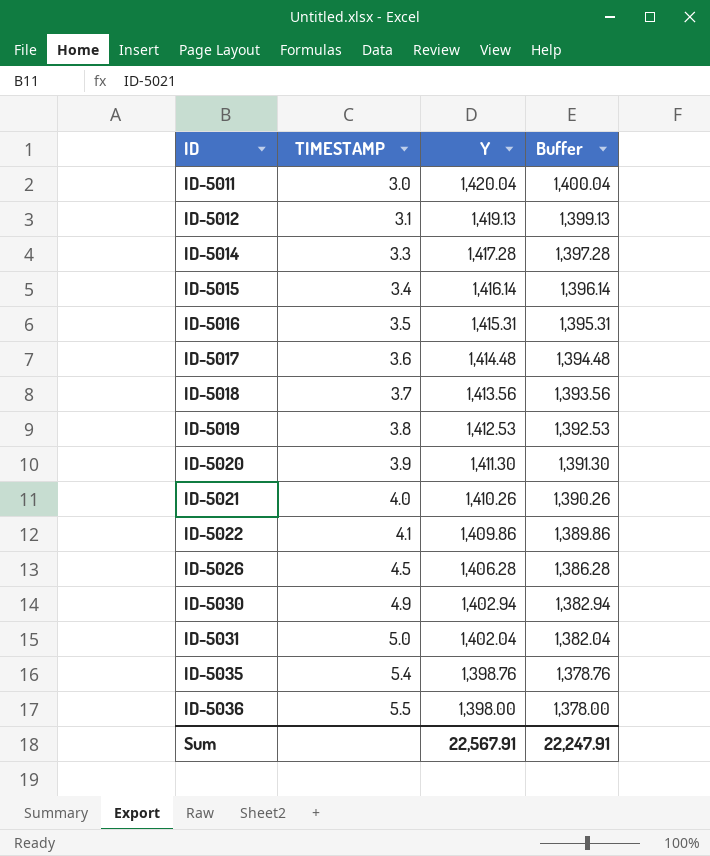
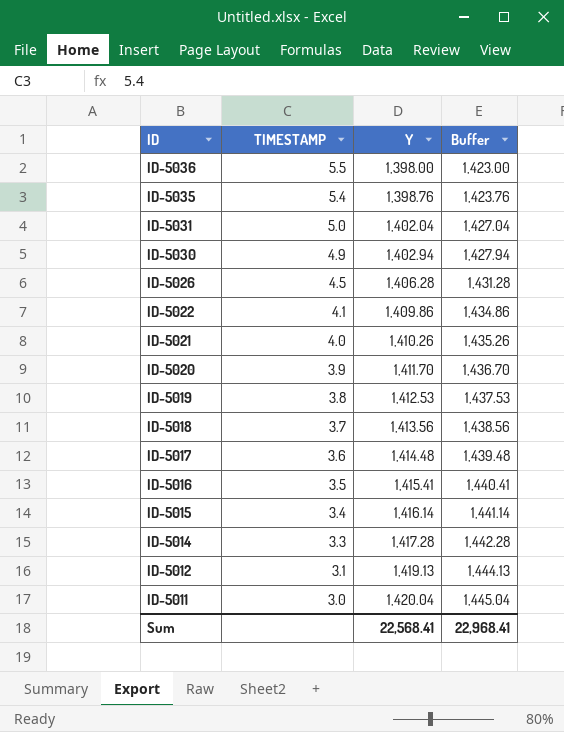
row order: ID ascending -> ID descending
column Buffer | formula: [Y] - 20 -> [Y] + 25
ID-5020 | Y: 1,411.30 -> 1,411.70
ID-5016 | Y: 1,415.31 -> 1,415.41
Sum | Y: 22,567.91 -> 22,568.41
Sum | Buffer: 22,247.91 -> 22,968.41

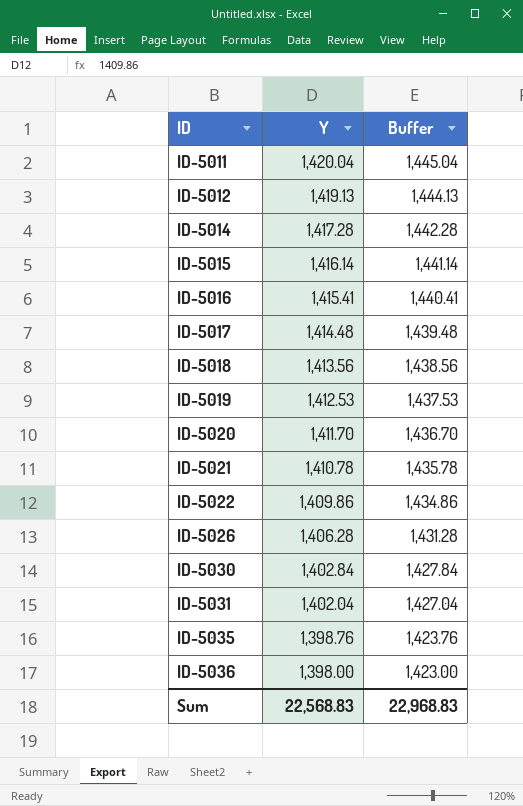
row order: ID descending -> ID ascending
column TIMESTAMP | position: 2 -> none
ID-5021 | Y: 1,410.26 -> 1,410.78
ID-5021 | Buffer: 1,435.26 -> 1,435.78
ID-5030 | Y: 1,402.94 -> 1,402.84
ID-5030 | Buffer: 1,427.94 -> 1,427.84
Sum | Y: 22,568.41 -> 22,568.83
Sum | Buffer: 22,968.41 -> 22,968.83

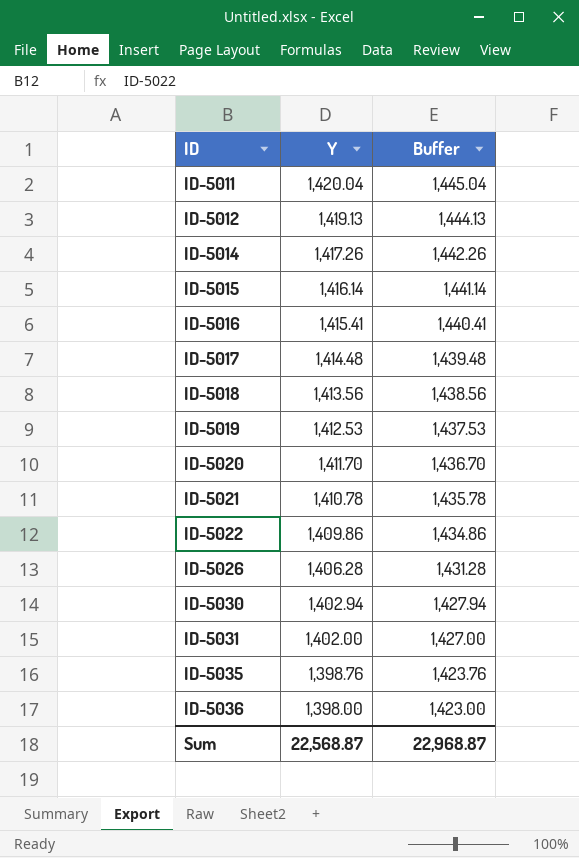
ID-5014 | Y: 1,417.28 -> 1,417.26
ID-5014 | Buffer: 1,442.28 -> 1,442.26
ID-5030 | Y: 1,402.84 -> 1,402.94
ID-5030 | Buffer: 1,427.84 -> 1,427.94
ID-5031 | Y: 1,402.04 -> 1,402.00
ID-5031 | Buffer: 1,427.04 -> 1,427.00
Sum | Y: 22,568.83 -> 22,568.87
Sum | Buffer: 22,968.83 -> 22,968.87

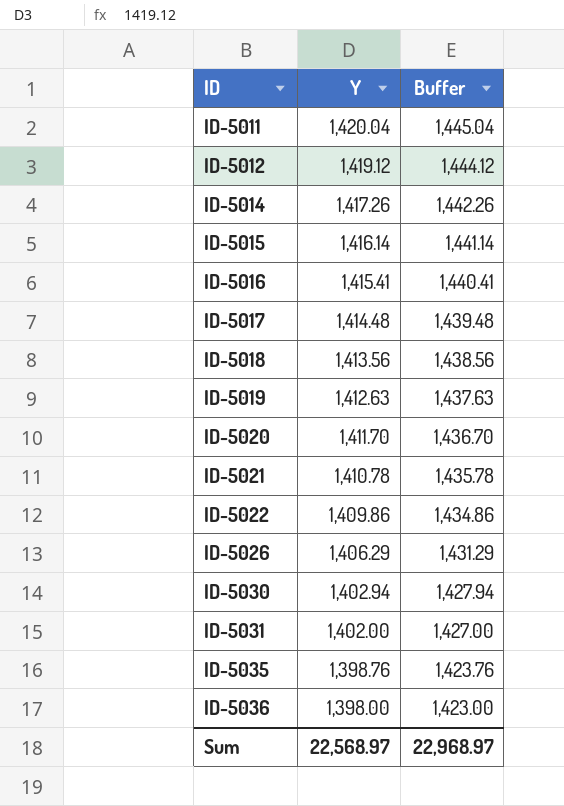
ID-5012 | Y: 1,419.13 -> 1,419.12
ID-5012 | Buffer: 1,444.13 -> 1,444.12
ID-5019 | Y: 1,412.53 -> 1,412.63
ID-5019 | Buffer: 1,437.53 -> 1,437.63
ID-5026 | Y: 1,406.28 -> 1,406.29
ID-5026 | Buffer: 1,431.28 -> 1,431.29
Sum | Y: 22,568.87 -> 22,568.97
Sum | Buffer: 22,968.87 -> 22,968.97

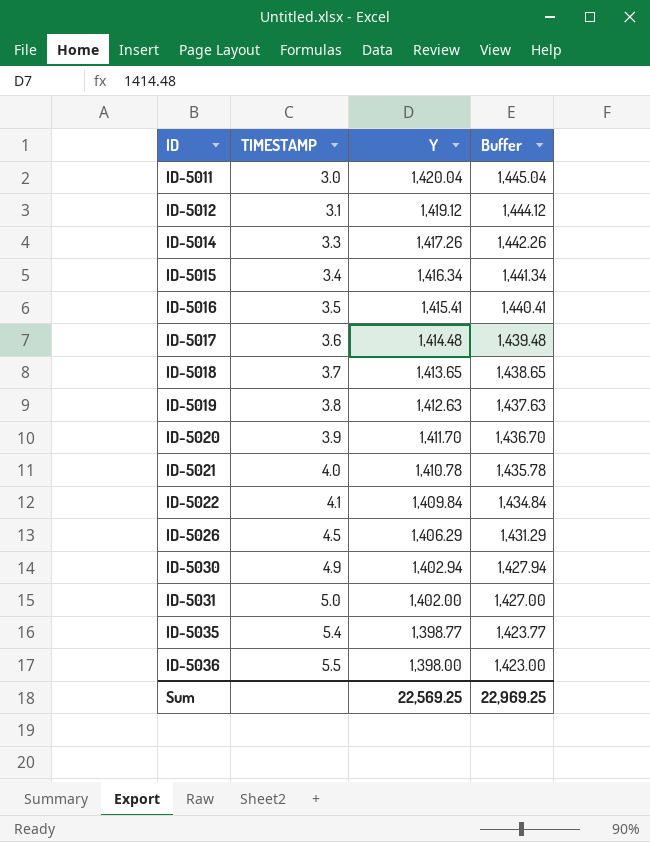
column TIMESTAMP | position: none -> 2
ID-5015 | Y: 1,416.14 -> 1,416.34
ID-5015 | Buffer: 1,441.14 -> 1,441.34
ID-5018 | Y: 1,413.56 -> 1,413.65
ID-5018 | Buffer: 1,438.56 -> 1,438.65
ID-5022 | Y: 1,409.86 -> 1,409.84
ID-5022 | Buffer: 1,434.86 -> 1,434.84
ID-5035 | Y: 1,398.76 -> 1,398.77
ID-5035 | Buffer: 1,423.76 -> 1,423.77
Sum | Y: 22,568.97 -> 22,569.25
Sum | Buffer: 22,968.97 -> 22,969.25

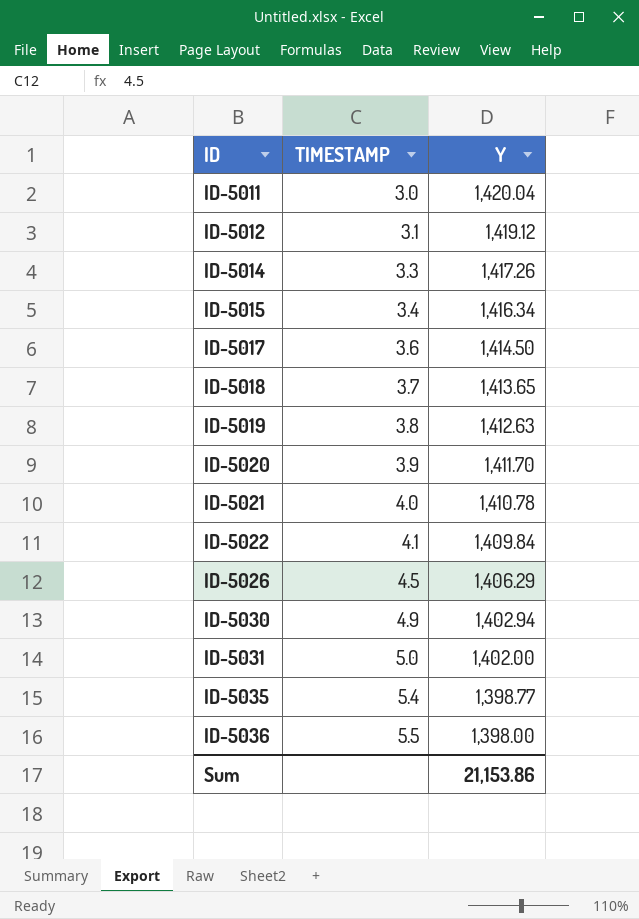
column Buffer | formula: [Y] + 25 -> none
row ID-5016: 3.5 | 1,415.41 | 1,440.41 -> none
ID-5017 | Y: 1,414.48 -> 1,414.50
Sum | Y: 22,569.25 -> 21,153.86

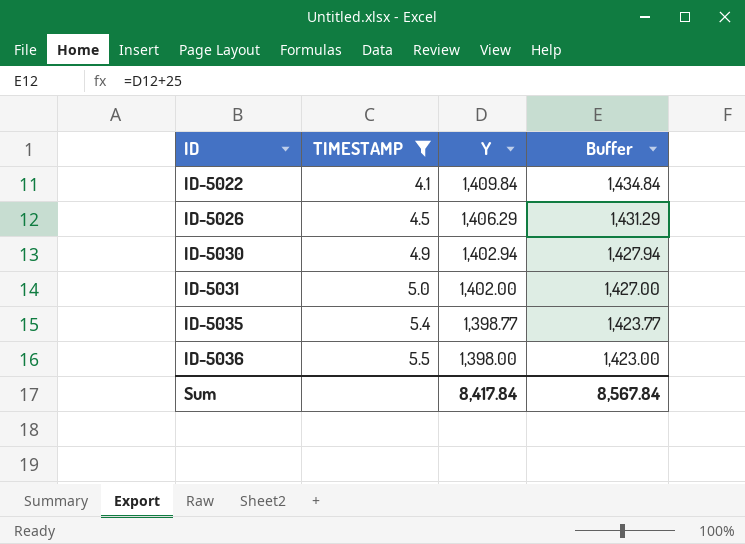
filter: none -> TIMESTAMP >= 4.1
column Buffer | formula: none -> [Y] + 25
Sum | Y: 21,153.86 -> 8,417.84

